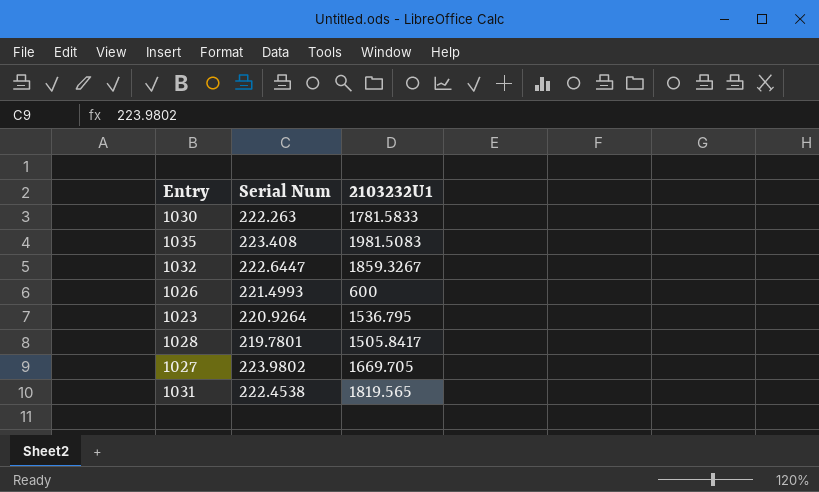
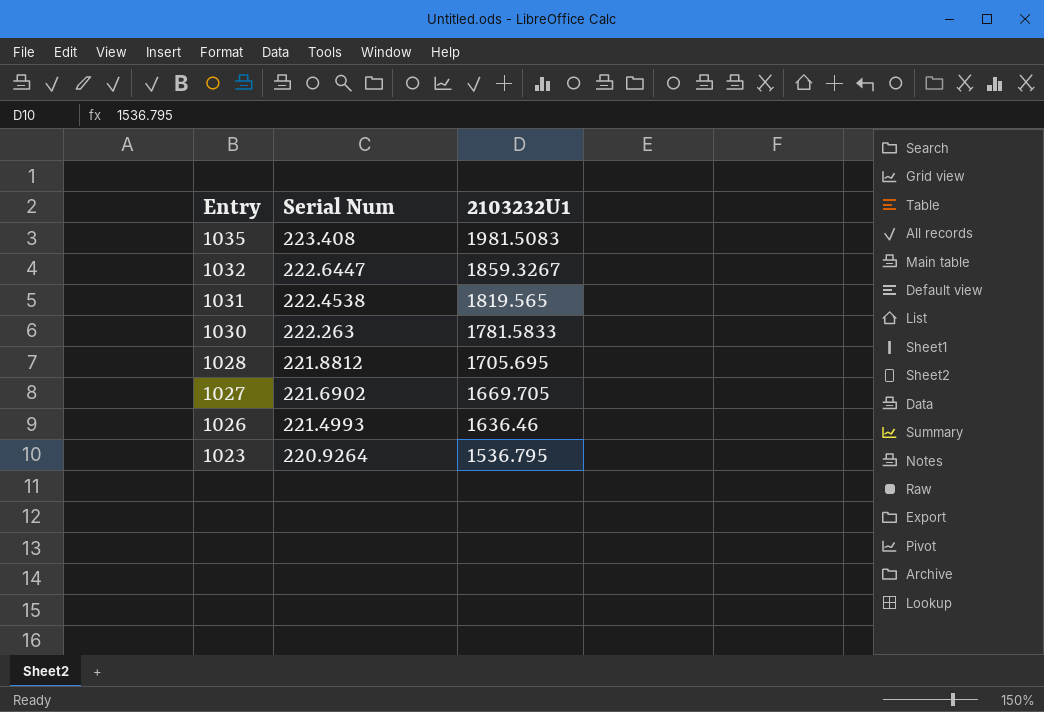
row order: none -> Entry descending
1028 | Serial Num: 219.7801 -> 221.8812
1028 | 2103232U1: 1505.8417 -> 1705.695
1027 | Serial Num: 223.9802 -> 221.6902
1026 | 2103232U1: 600 -> 1636.46

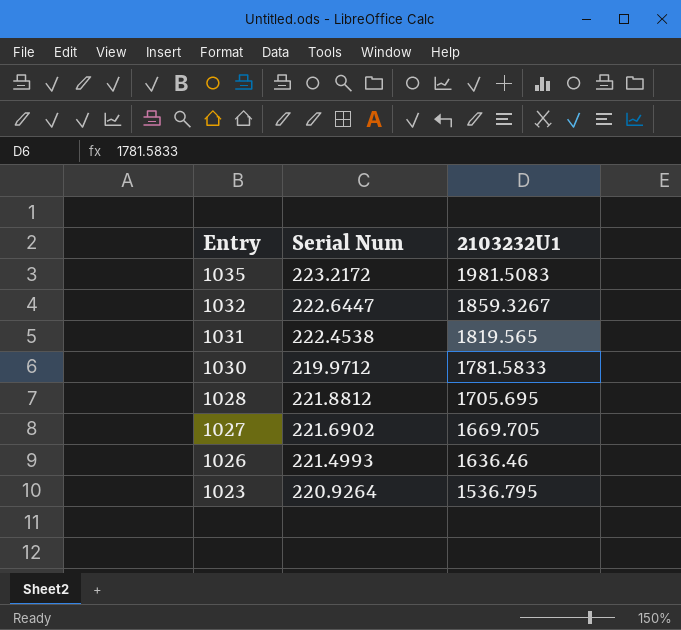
1035 | Serial Num: 223.408 -> 223.2172
1030 | Serial Num: 222.263 -> 219.9712

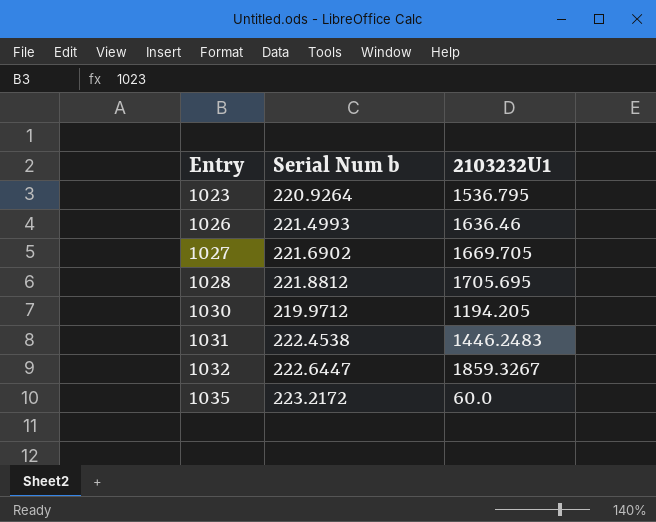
row order: Entry descending -> Entry ascending
column name: Serial Num -> Serial Num b
1030 | 2103232U1: 1781.5833 -> 1194.205
1031 | 2103232U1: 1819.565 -> 1446.2483
1035 | 2103232U1: 1981.5083 -> 60.0

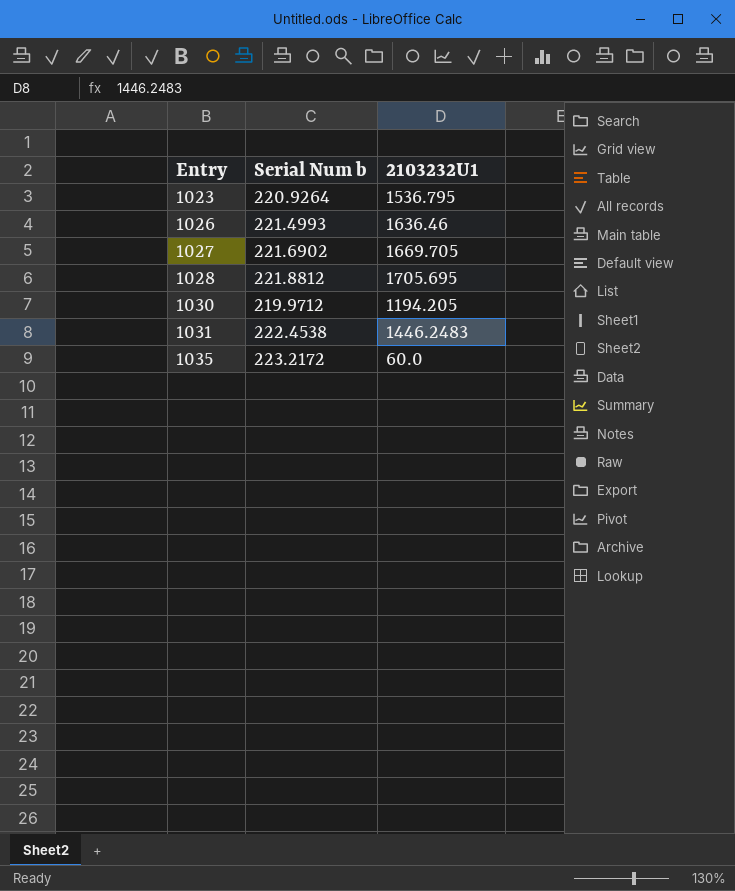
row 1032: 222.6447 | 1859.3267 -> none

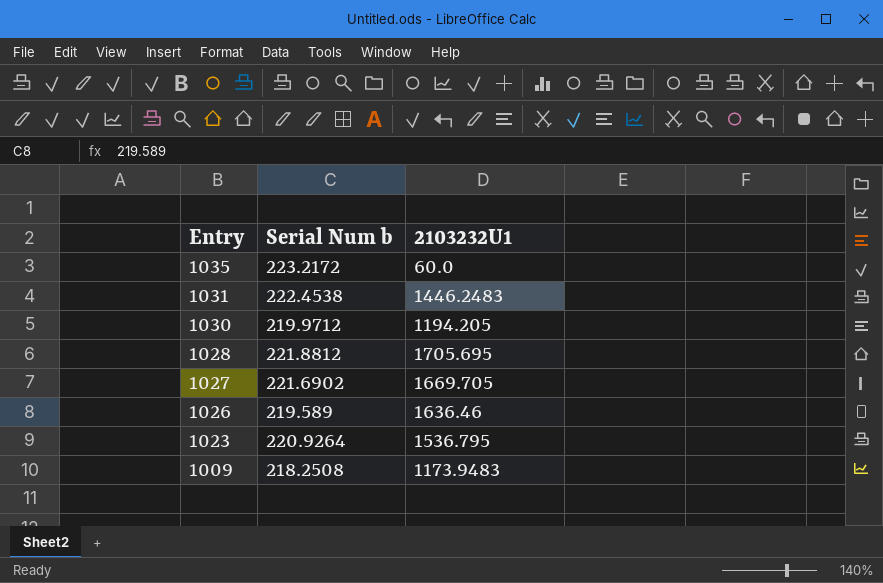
row order: Entry ascending -> Entry descending
1026 | Serial Num b: 221.4993 -> 219.589
row 1009: none -> 218.2508 | 1173.9483

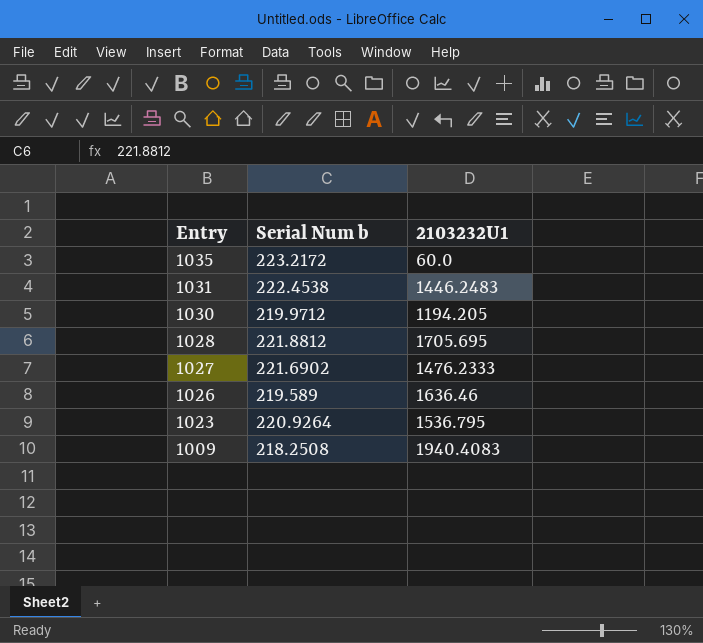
1027 | 2103232U1: 1669.705 -> 1476.2333
1009 | 2103232U1: 1173.9483 -> 1940.4083

